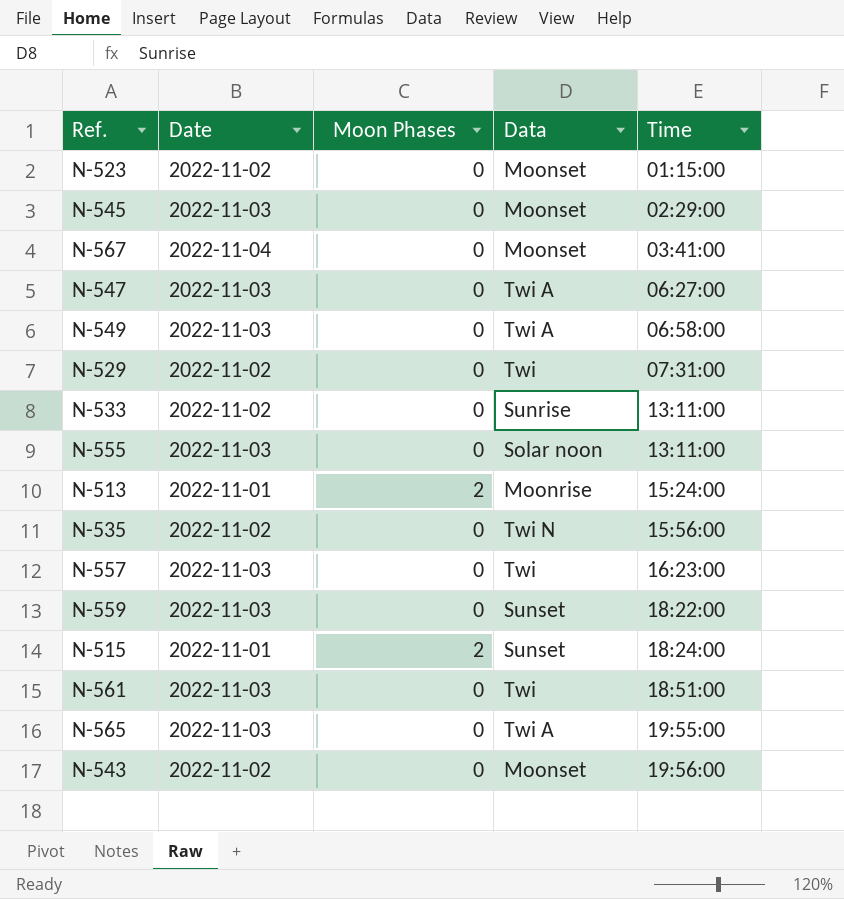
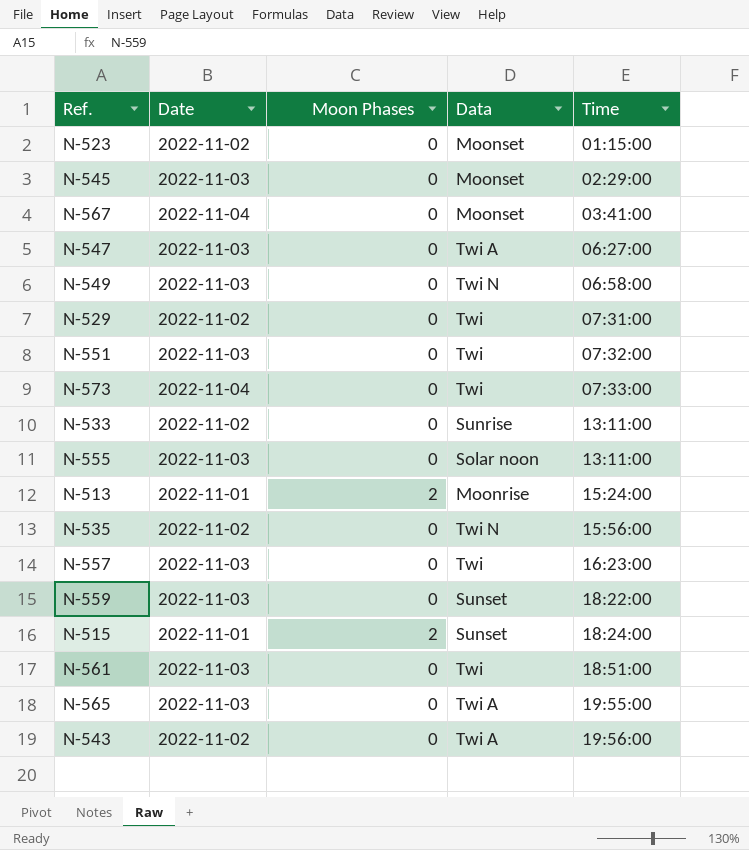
N-549 | Data: Twi A -> Twi N
row N-551: none -> 2022-11-03 | 0 | Twi | 07:32:00
row N-573: none -> 2022-11-04 | 0 | Twi | 07:33:00
N-543 | Data: Moonset -> Twi A

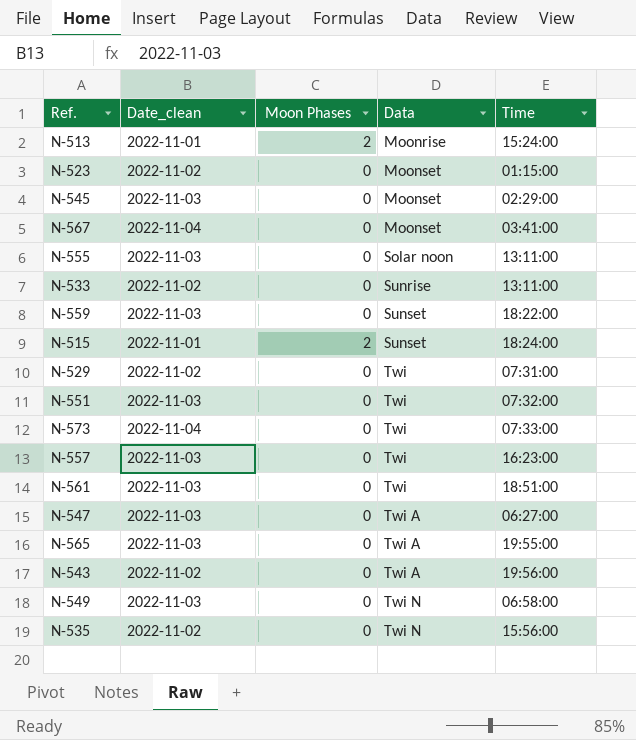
row order: Time ascending -> Data ascending
column name: Date -> Date_clean

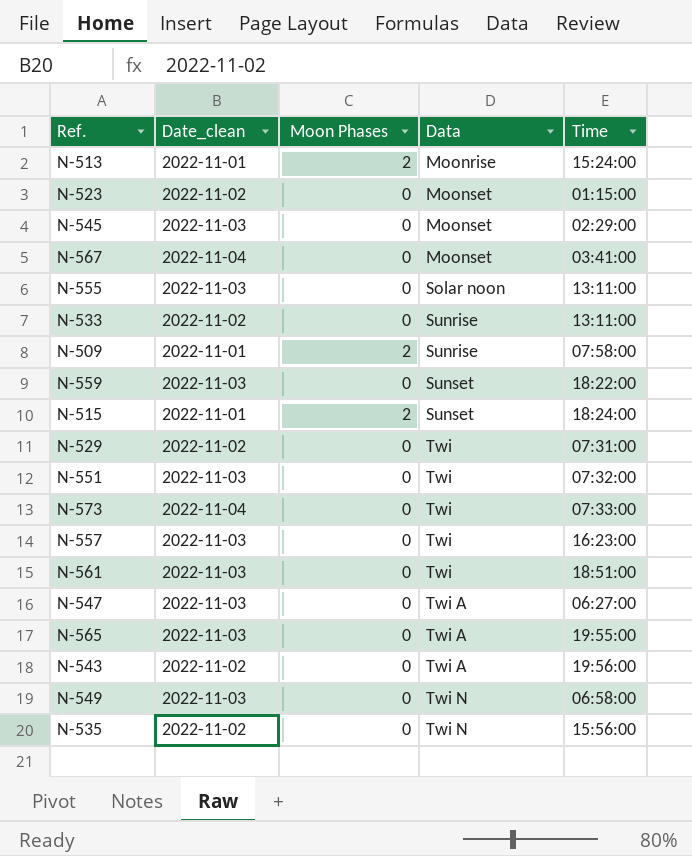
row N-509: none -> 2022-11-01 | 2 | Sunrise | 07:58:00

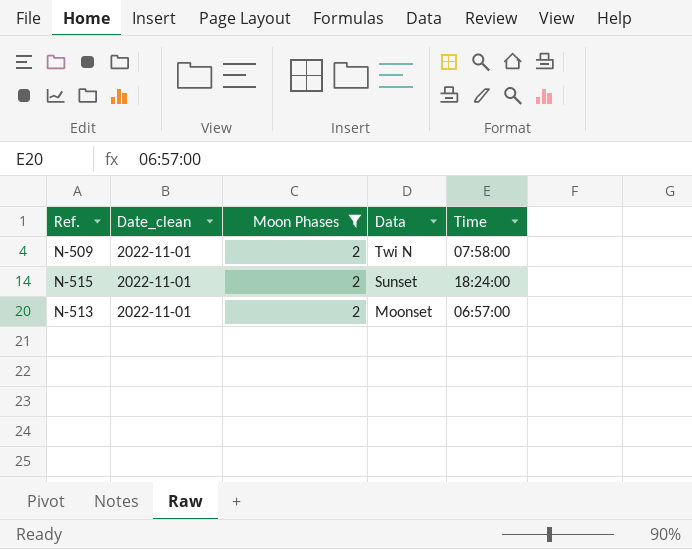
filter: none -> Moon Phases = 2
row order: Data ascending -> Data descending
N-509 | Data: Sunrise -> Twi N
N-513 | Data: Moonrise -> Moonset
N-513 | Time: 15:24:00 -> 06:57:00

